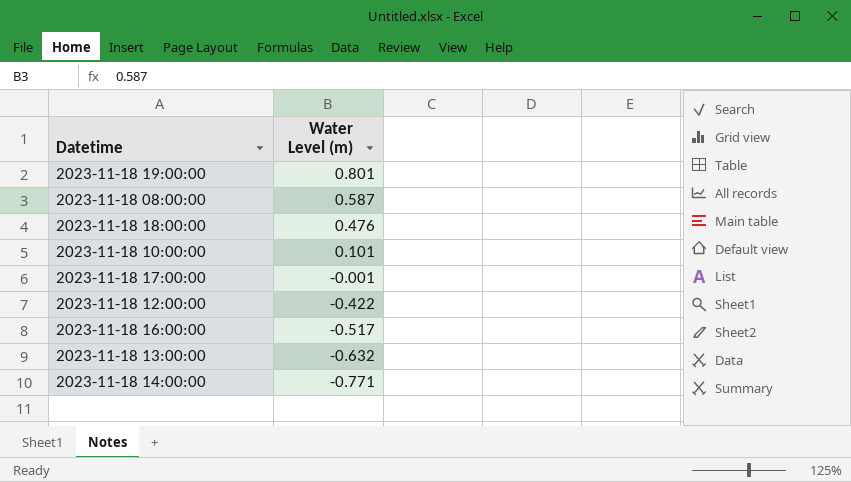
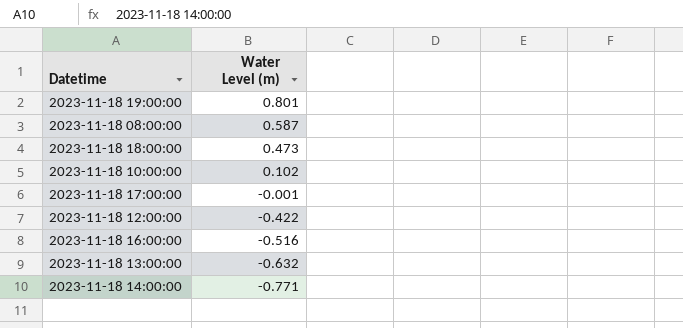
2023-11-18 18:00:00 | Water Level (m): 0.476 -> 0.473
2023-11-18 10:00:00 | Water Level (m): 0.101 -> 0.102
2023-11-18 16:00:00 | Water Level (m): -0.517 -> -0.516

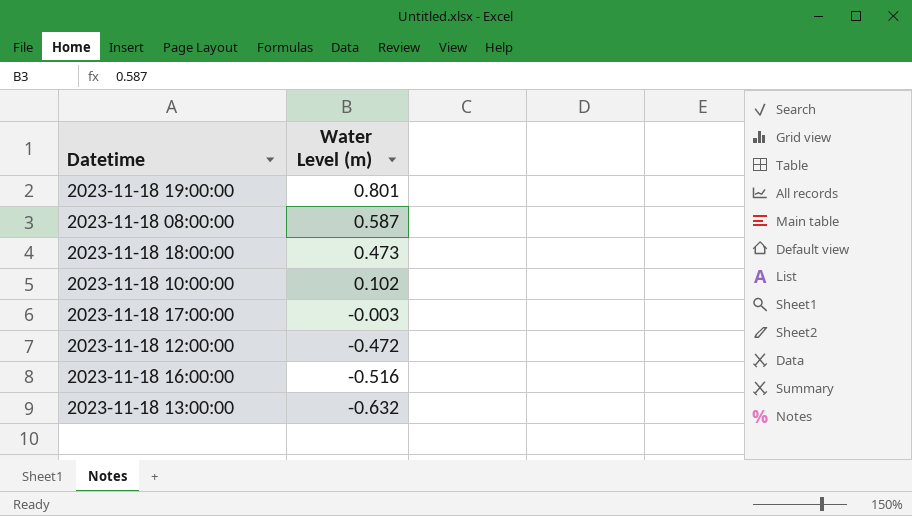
row 2023-11-18 14:00:00: -0.771 -> none
2023-11-18 17:00:00 | Water Level (m): -0.001 -> -0.003
2023-11-18 12:00:00 | Water Level (m): -0.422 -> -0.472

